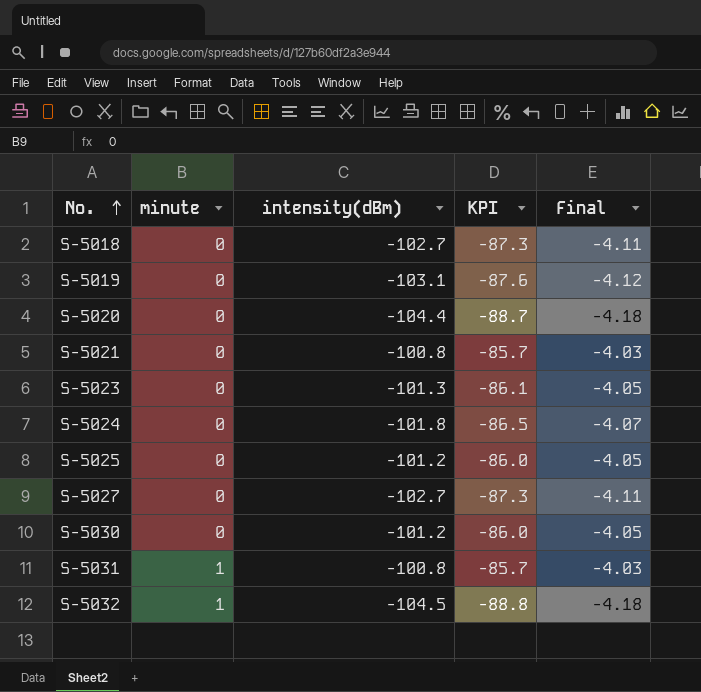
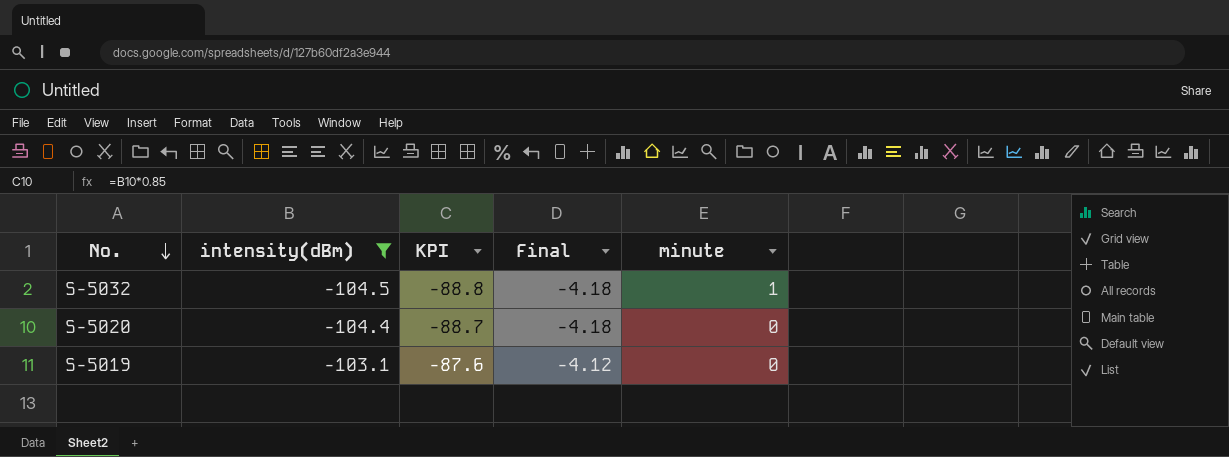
filter: none -> intensity(dBm) <= -103.1
row order: No. ascending -> No. descending
column minute | position: 2 -> 5

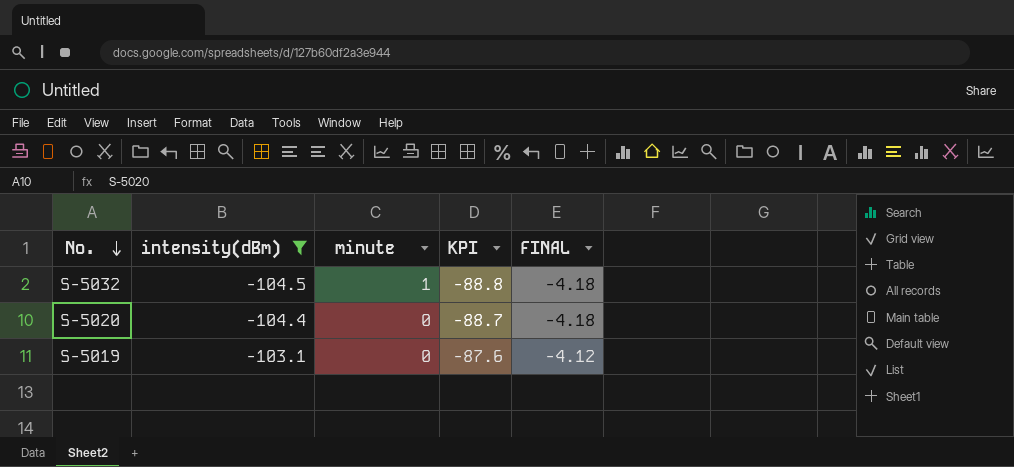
column minute | position: 5 -> 3
column name: Final -> FINAL

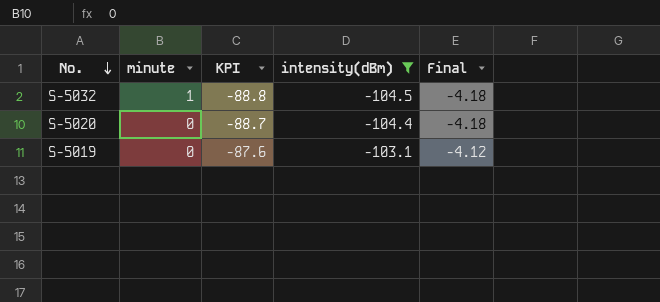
column intensity(dBm) | position: 2 -> 4
column name: FINAL -> Final

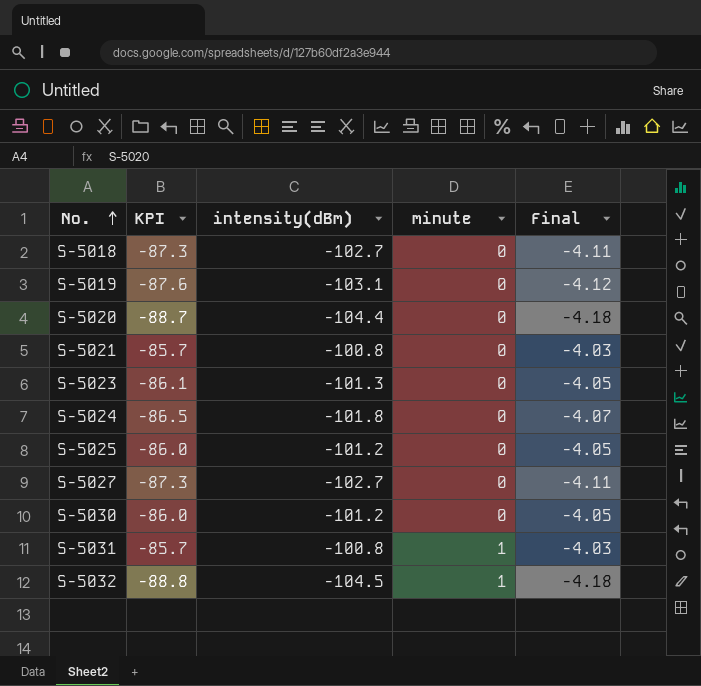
filter: intensity(dBm) <= -103.1 -> none
row order: No. descending -> No. ascending
column minute | position: 2 -> 4

